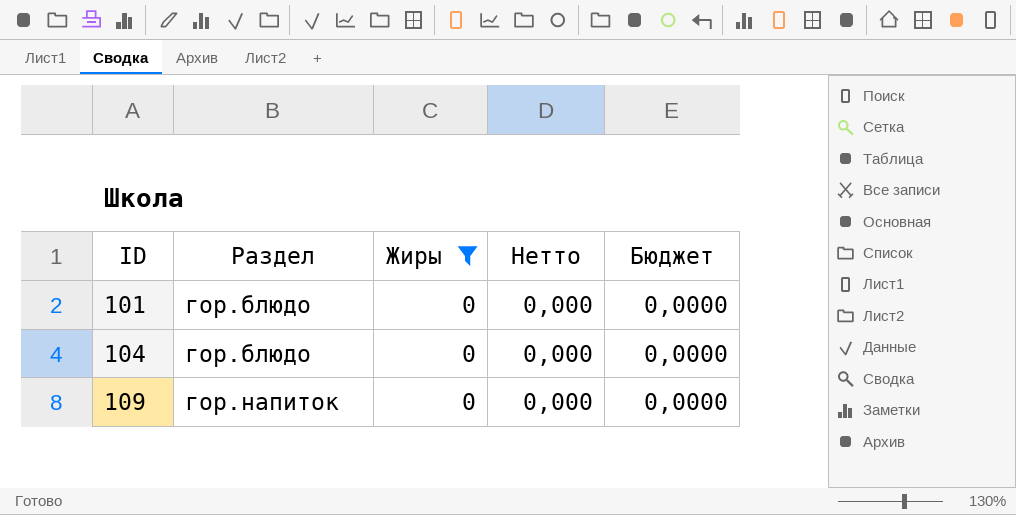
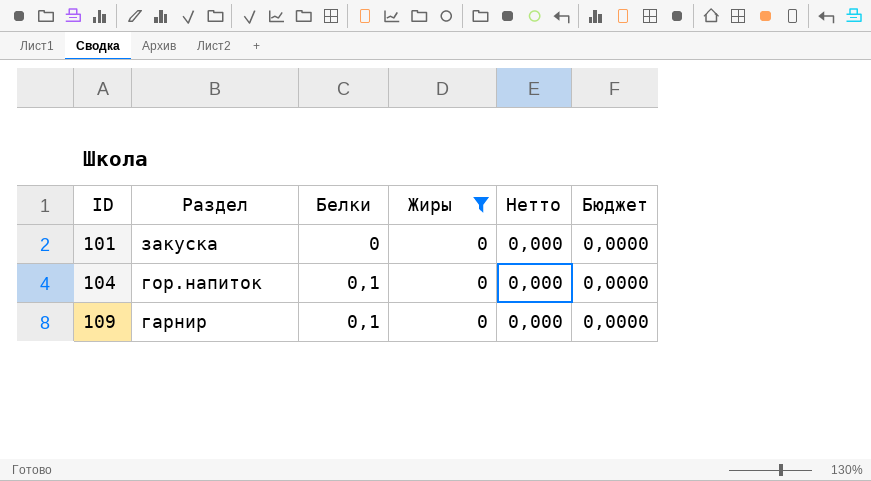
column Белки | position: none -> 3
101 | Раздел: гор.блюдо -> закуска
104 | Раздел: гор.блюдо -> гор.напиток
109 | Раздел: гор.напиток -> гарнир

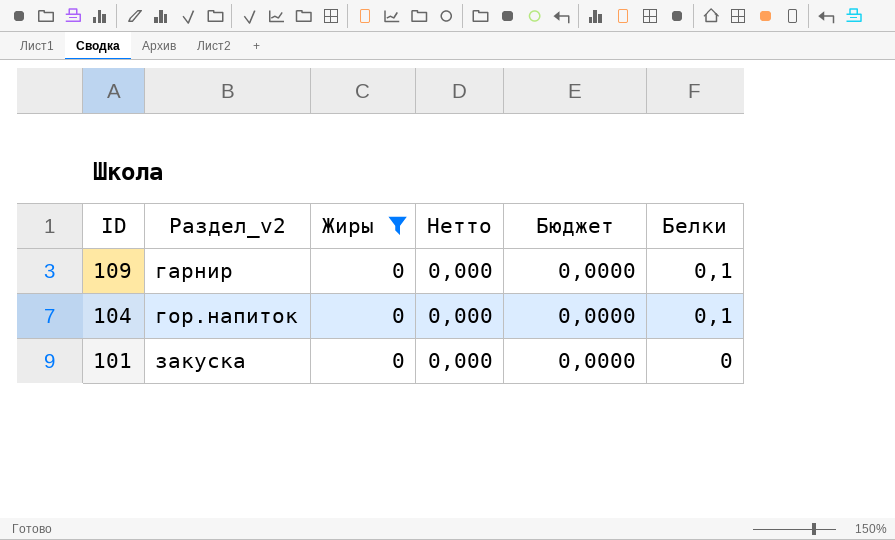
row order: ID ascending -> ID descending
column name: Раздел -> Раздел_v2
column Белки | position: 3 -> 6

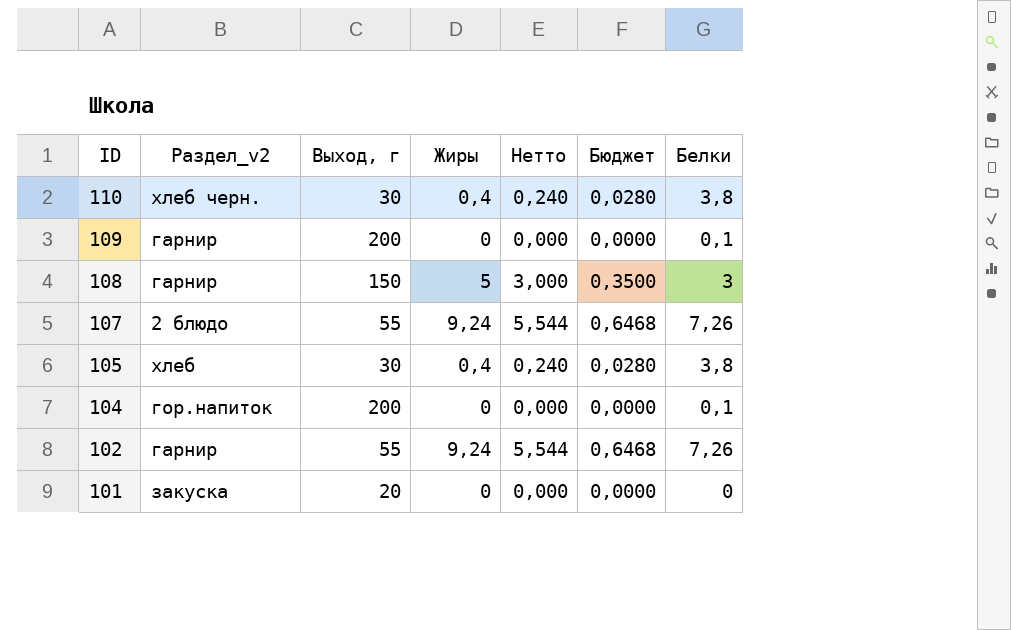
filter: Жиры = 0 -> none
column Выход, г | position: none -> 3

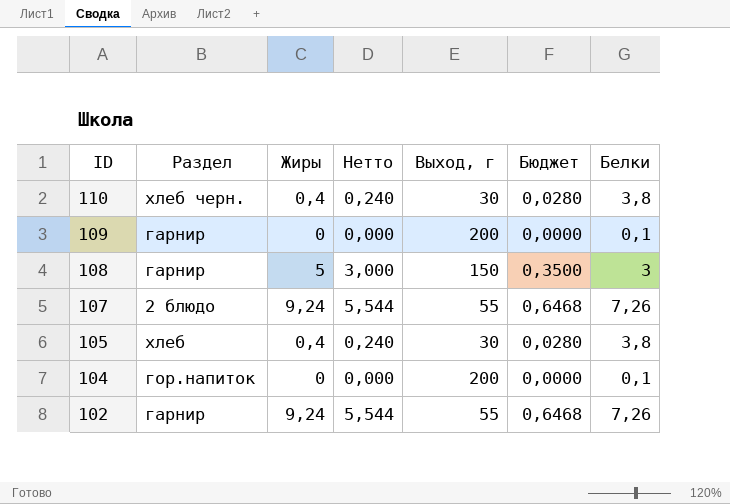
column name: Раздел_v2 -> Раздел
column Выход, г | position: 3 -> 5
row 101: закуска | 20 | 0 | 0,000 | 0,0000 | 0 -> none

